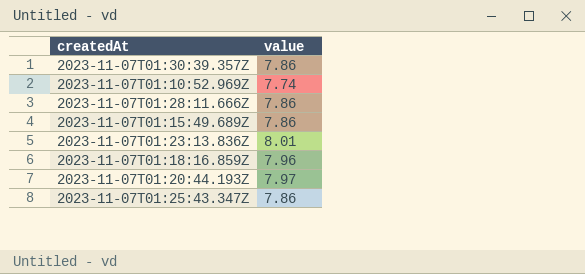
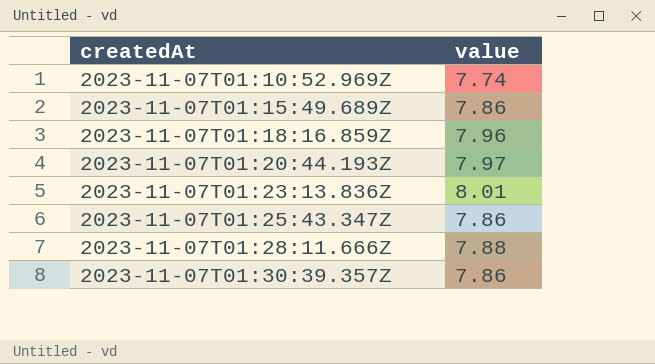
row order: none -> createdAt ascending
2023-11-07T01:28:11.666Z | value: 7.86 -> 7.88

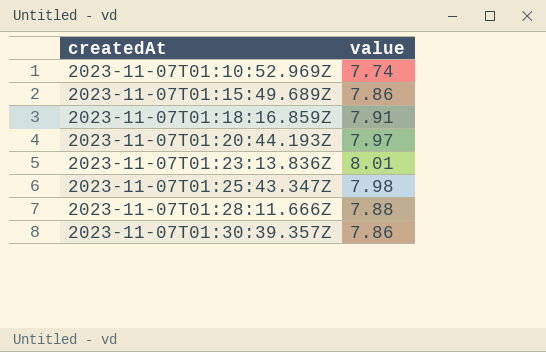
2023-11-07T01:18:16.859Z | value: 7.96 -> 7.91
2023-11-07T01:25:43.347Z | value: 7.86 -> 7.98

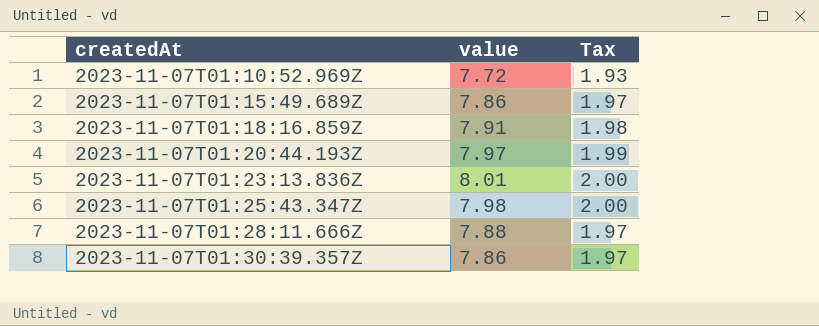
column Tax | formula: none -> [value] * 0.25
2023-11-07T01:10:52.969Z | value: 7.74 -> 7.72

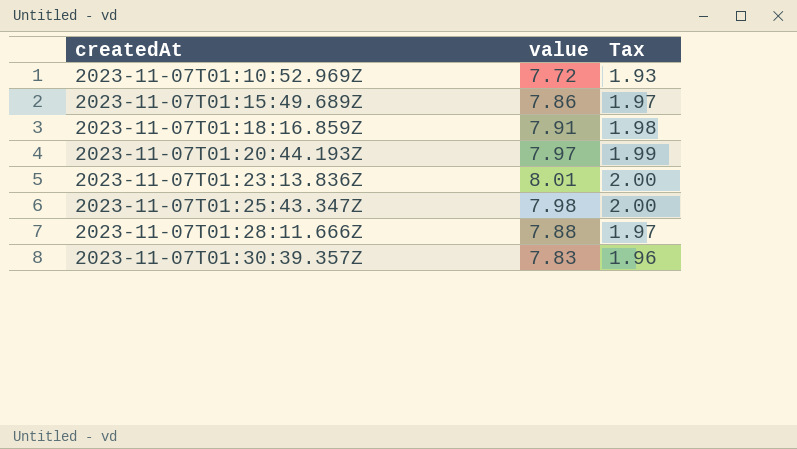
2023-11-07T01:30:39.357Z | value: 7.86 -> 7.83
2023-11-07T01:30:39.357Z | Tax: 1.97 -> 1.96

